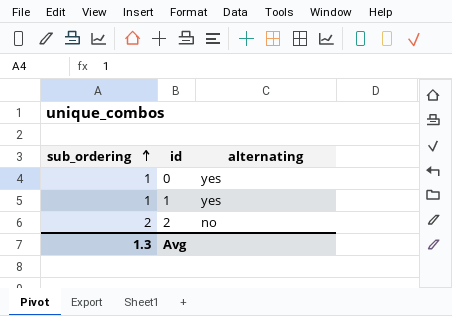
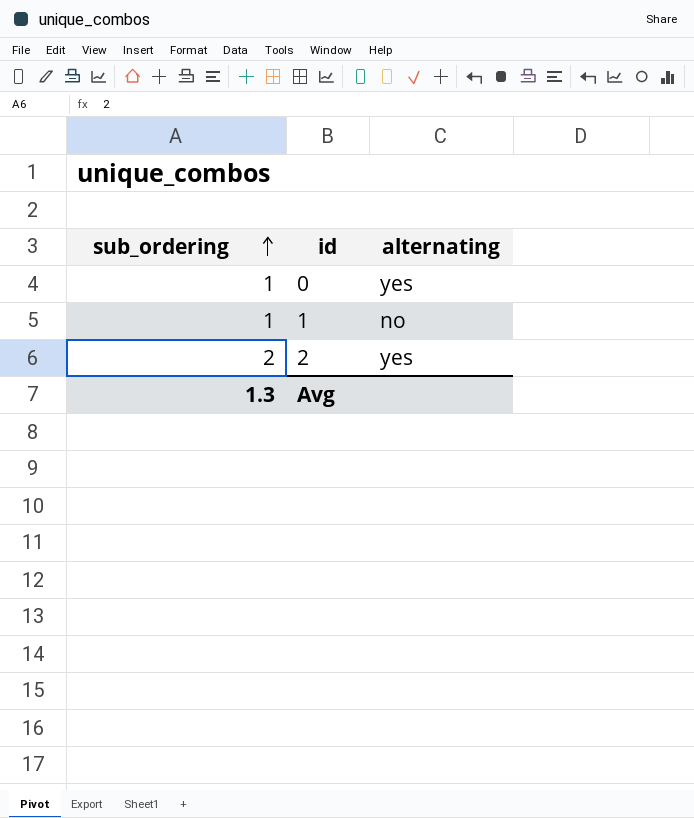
1 | alternating: yes -> no
2 | alternating: no -> yes

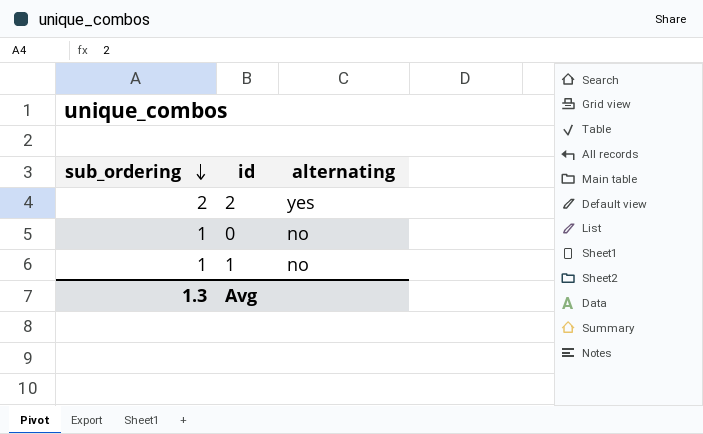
row order: sub_ordering ascending -> sub_ordering descending
0 | alternating: yes -> no

